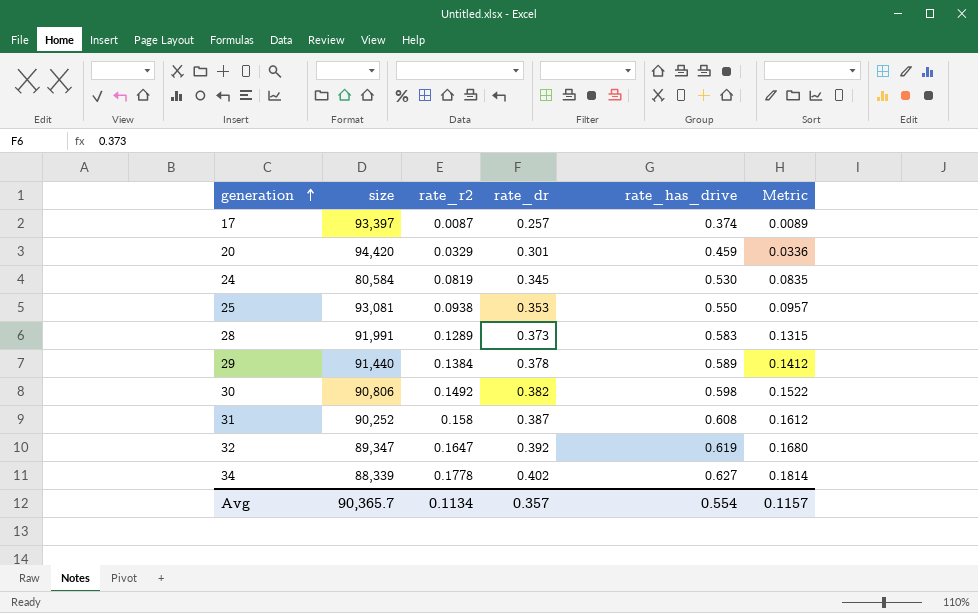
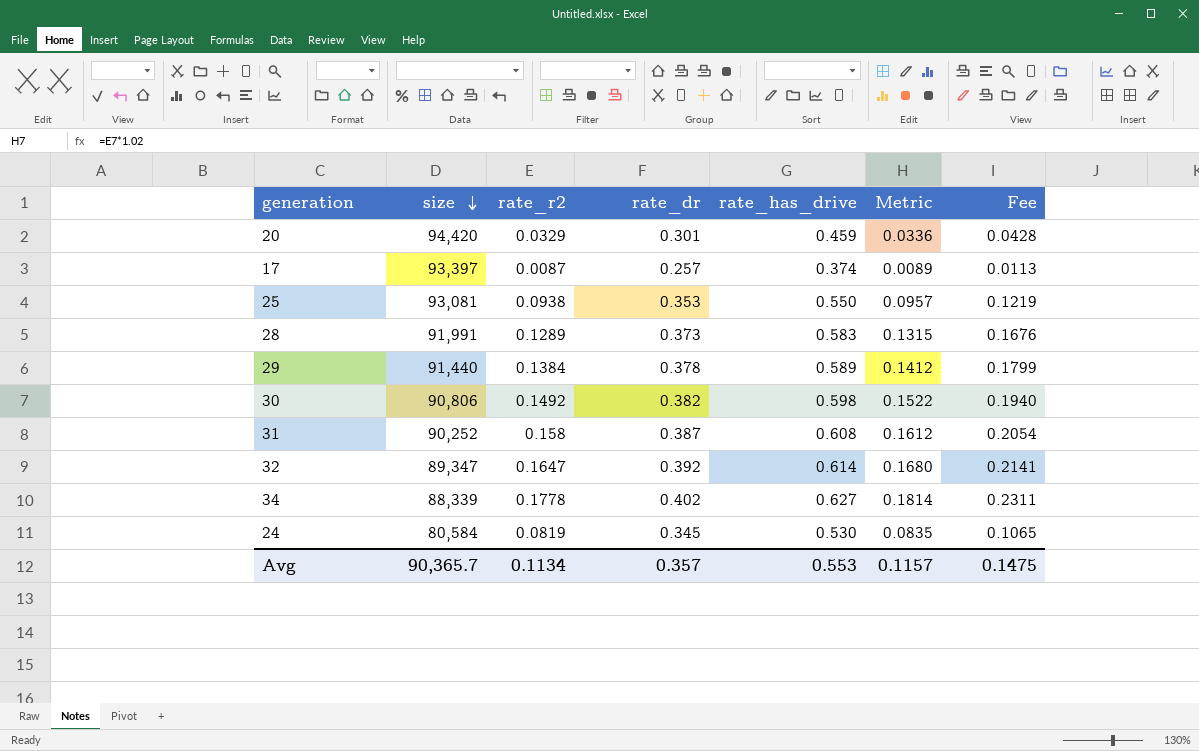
row order: generation ascending -> size descending
column Fee | formula: none -> [rate_r2] * 1.3
32 | rate_has_drive: 0.619 -> 0.614
Avg | rate_has_drive: 0.554 -> 0.553

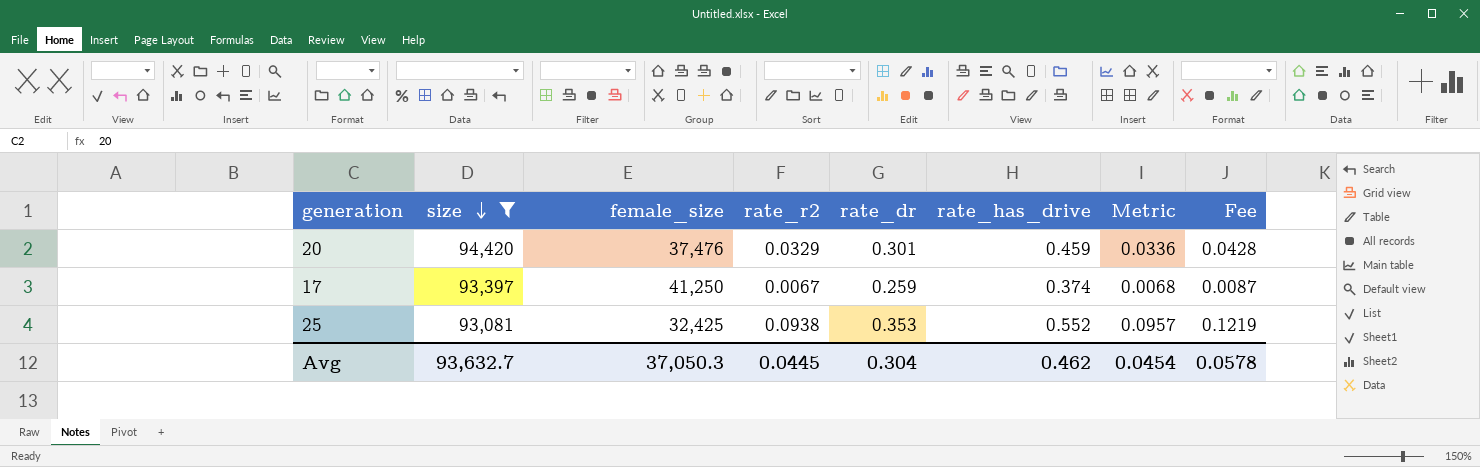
filter: none -> size >= 93,081
column female_size | position: none -> 3
17 | rate_r2: 0.0087 -> 0.0067
17 | rate_dr: 0.257 -> 0.259
17 | Metric: 0.0089 -> 0.0068
17 | Fee: 0.0113 -> 0.0087
25 | rate_has_drive: 0.550 -> 0.552
Avg | size: 90,365.7 -> 93,632.7
Avg | rate_r2: 0.1134 -> 0.0445
Avg | rate_dr: 0.357 -> 0.304
Avg | rate_has_drive: 0.553 -> 0.462
Avg | Metric: 0.1157 -> 0.0454
Avg | Fee: 0.1475 -> 0.0578

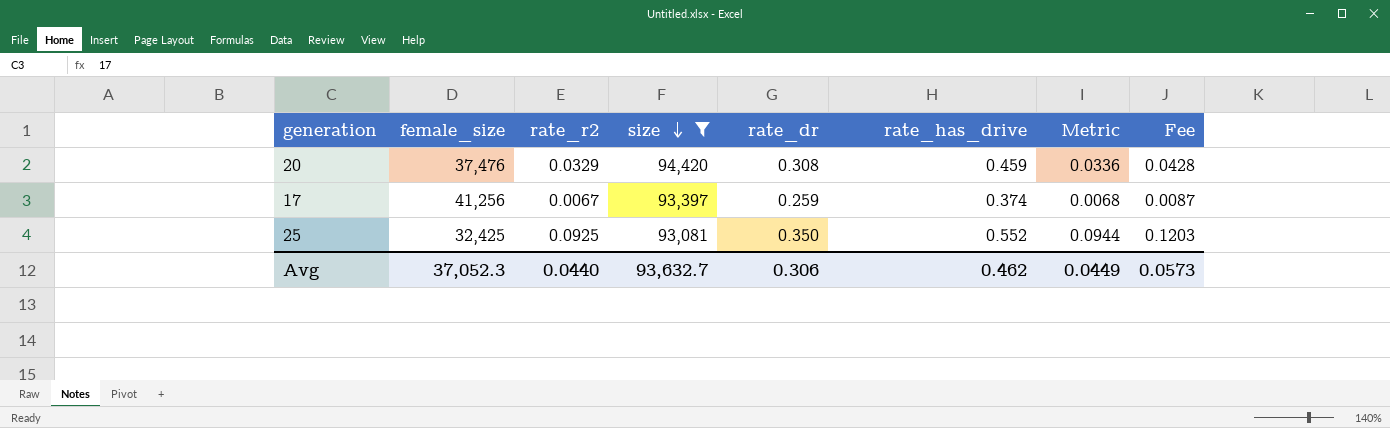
column size | position: 2 -> 4
20 | rate_dr: 0.301 -> 0.308
17 | female_size: 41,250 -> 41,256
25 | rate_r2: 0.0938 -> 0.0925
25 | rate_dr: 0.353 -> 0.350
25 | Metric: 0.0957 -> 0.0944
25 | Fee: 0.1219 -> 0.1203
Avg | female_size: 37,050.3 -> 37,052.3
Avg | rate_r2: 0.0445 -> 0.0440
Avg | rate_dr: 0.304 -> 0.306
Avg | Metric: 0.0454 -> 0.0449
Avg | Fee: 0.0578 -> 0.0573

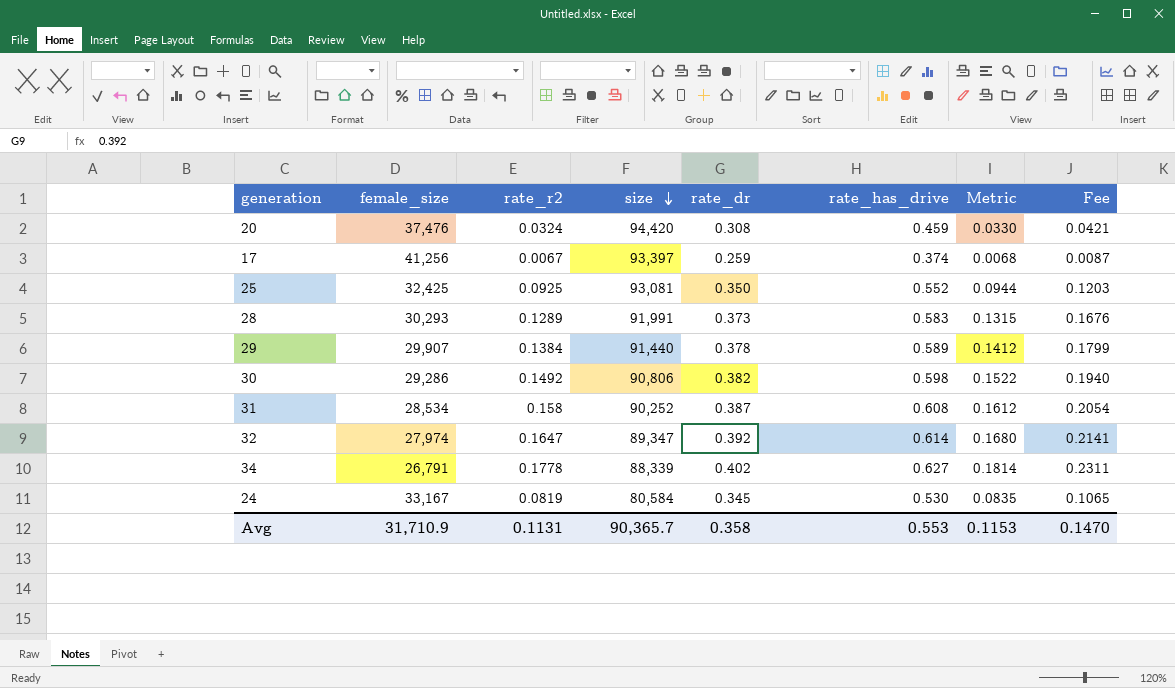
filter: size >= 93,081 -> none
20 | rate_r2: 0.0329 -> 0.0324
20 | Metric: 0.0336 -> 0.0330
20 | Fee: 0.0428 -> 0.0421
Avg | female_size: 37,052.3 -> 31,710.9
Avg | rate_r2: 0.0440 -> 0.1131
Avg | size: 93,632.7 -> 90,365.7
Avg | rate_dr: 0.306 -> 0.358
Avg | rate_has_drive: 0.462 -> 0.553
Avg | Metric: 0.0449 -> 0.1153
Avg | Fee: 0.0573 -> 0.1470

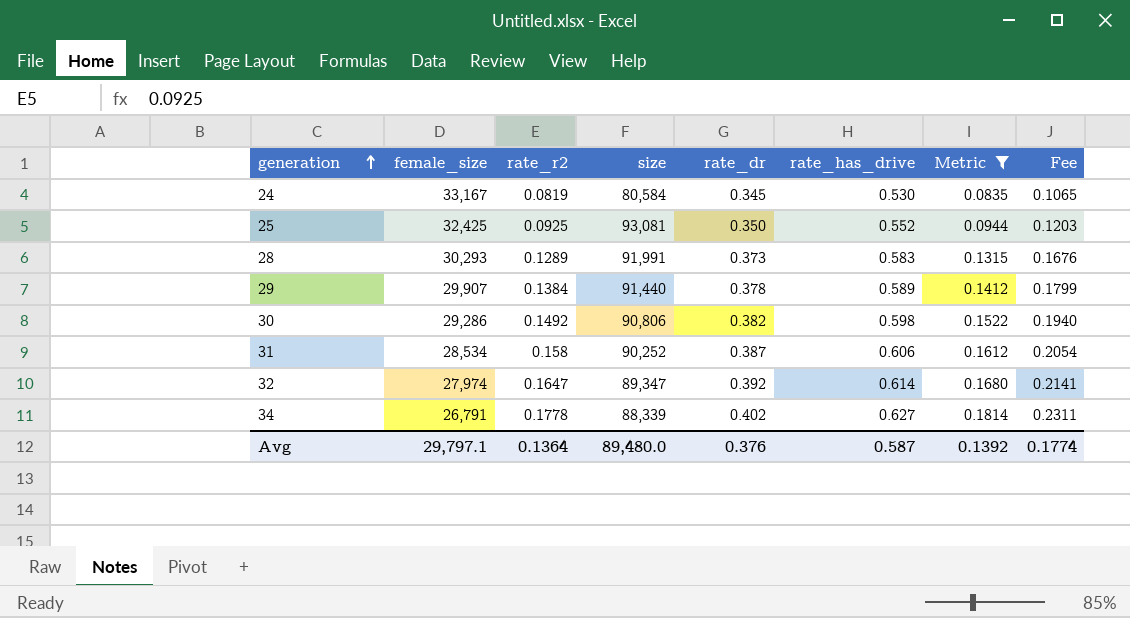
filter: none -> Metric >= 0.0835
row order: size descending -> generation ascending
31 | rate_has_drive: 0.608 -> 0.606
Avg | female_size: 31,710.9 -> 29,797.1
Avg | rate_r2: 0.1131 -> 0.1364
Avg | size: 90,365.7 -> 89,480.0
Avg | rate_dr: 0.358 -> 0.376
Avg | rate_has_drive: 0.553 -> 0.587
Avg | Metric: 0.1153 -> 0.1392
Avg | Fee: 0.1470 -> 0.1774

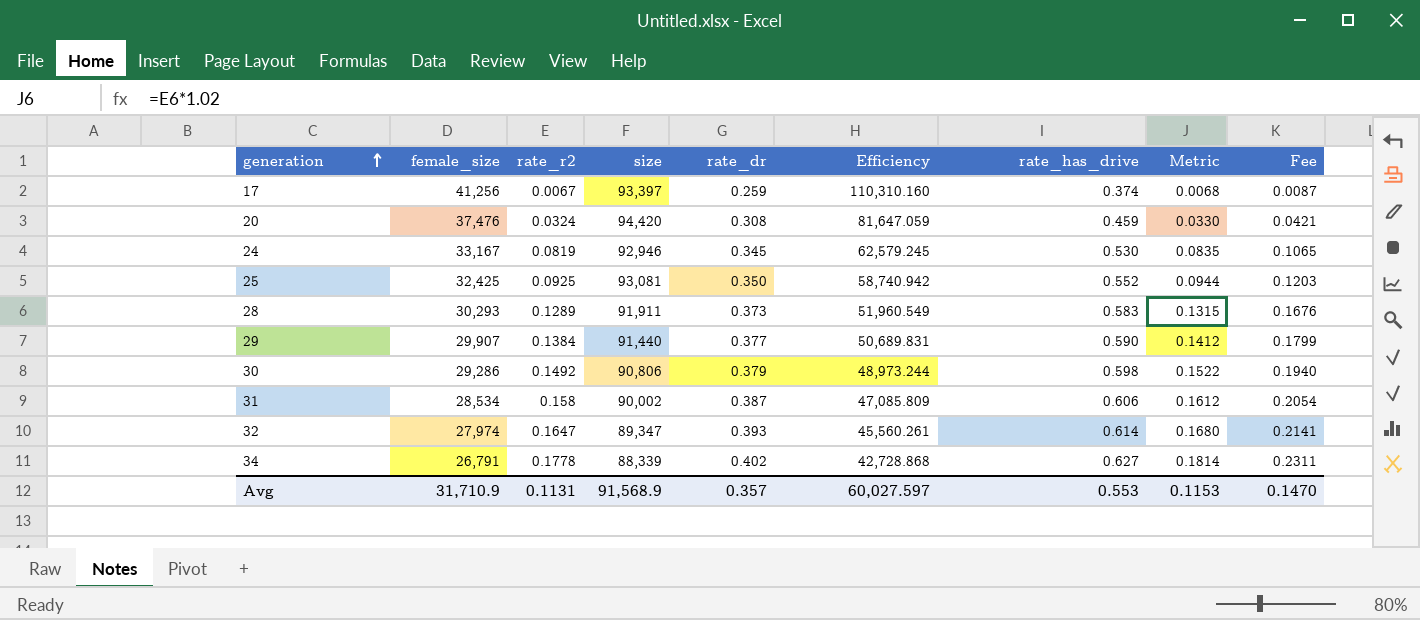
filter: Metric >= 0.0835 -> none
column Efficiency | formula: none -> [female_size] / [rate_has_drive]
24 | size: 80,584 -> 92,946
28 | size: 91,991 -> 91,911
29 | rate_dr: 0.378 -> 0.377
29 | rate_has_drive: 0.589 -> 0.590
30 | rate_dr: 0.382 -> 0.379
31 | size: 90,252 -> 90,002
32 | rate_dr: 0.392 -> 0.393
Avg | female_size: 29,797.1 -> 31,710.9
Avg | rate_r2: 0.1364 -> 0.1131
Avg | size: 89,480.0 -> 91,568.9
Avg | rate_dr: 0.376 -> 0.357
Avg | rate_has_drive: 0.587 -> 0.553
Avg | Metric: 0.1392 -> 0.1153
Avg | Fee: 0.1774 -> 0.1470

